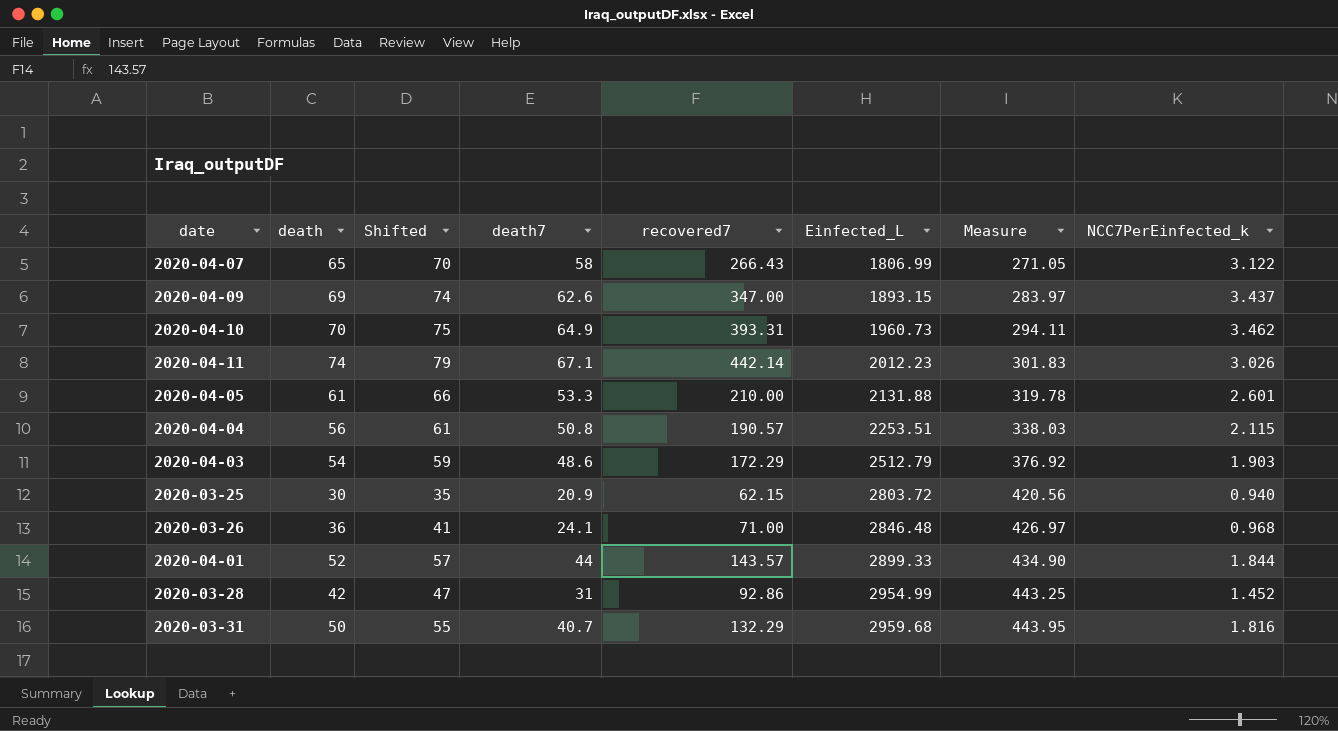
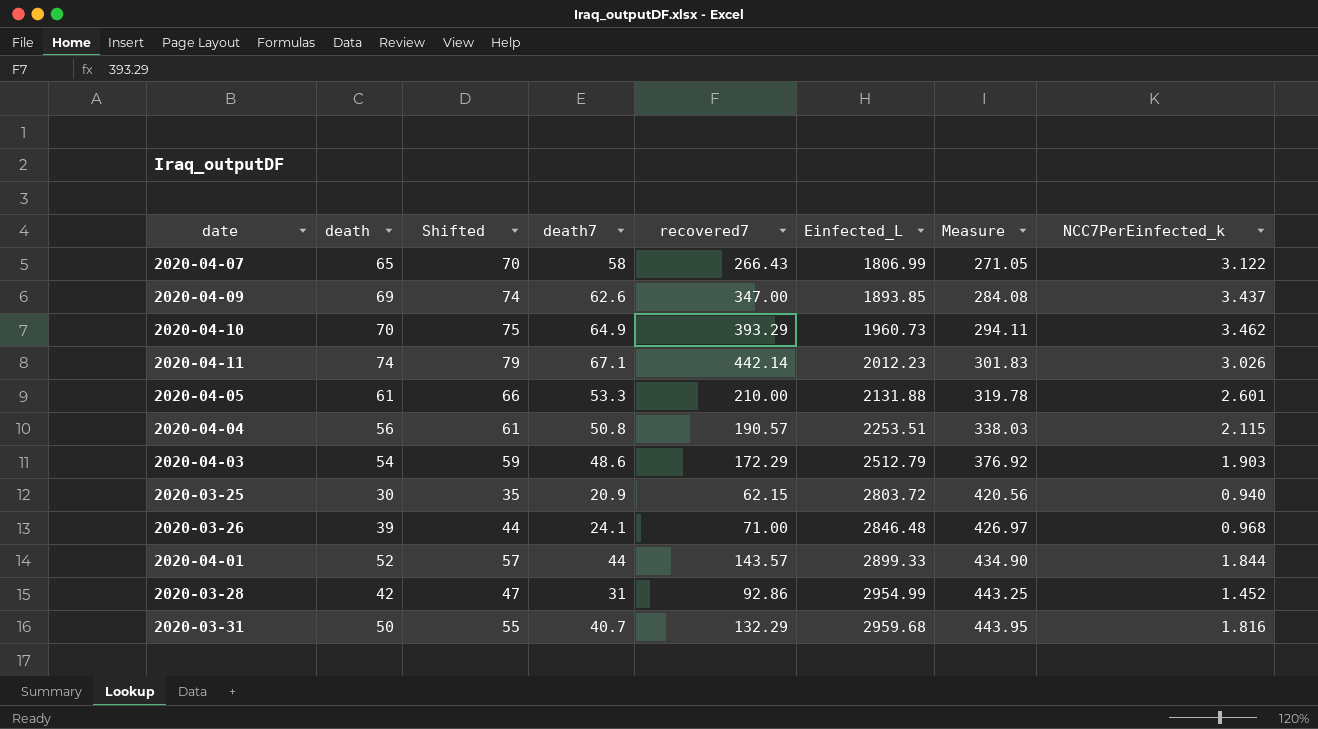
2020-04-09 | Einfected_L: 1893.15 -> 1893.85
2020-04-09 | Measure: 283.97 -> 284.08
2020-04-10 | recovered7: 393.31 -> 393.29
2020-03-26 | death: 36 -> 39
2020-03-26 | Shifted: 41 -> 44

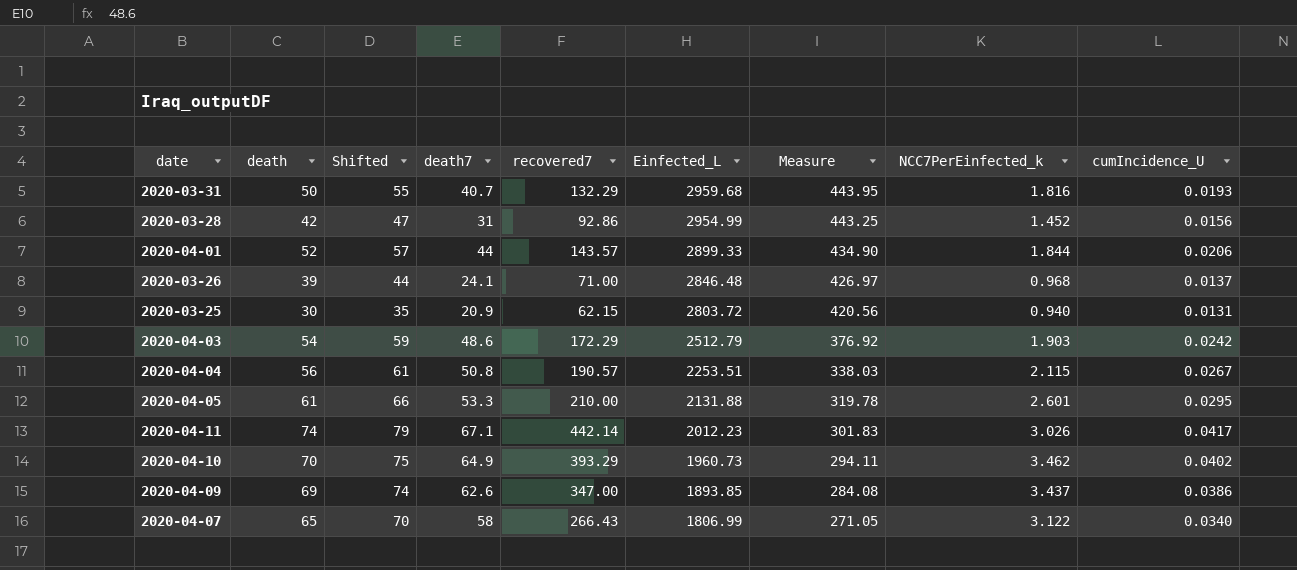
row order: Einfected_L ascending -> Einfected_L descending
column cumIncidence_U | position: none -> 9

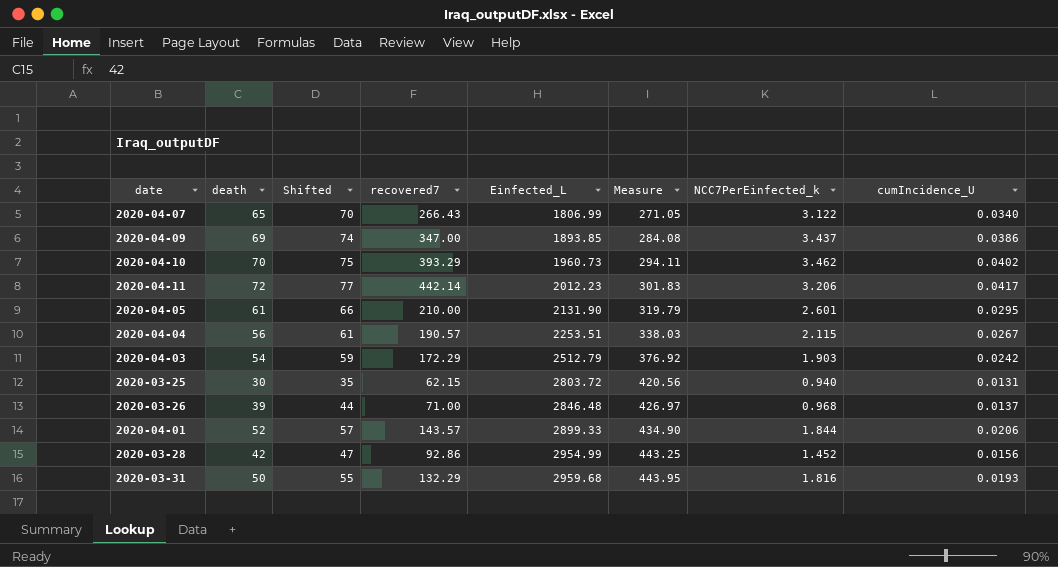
row order: Einfected_L descending -> Einfected_L ascending
column death7 | position: 4 -> none
2020-04-11 | death: 74 -> 72
2020-04-11 | Shifted: 79 -> 77
2020-04-11 | NCC7PerEinfected_k: 3.026 -> 3.206
2020-04-05 | Einfected_L: 2131.88 -> 2131.90
2020-04-05 | Measure: 319.78 -> 319.79

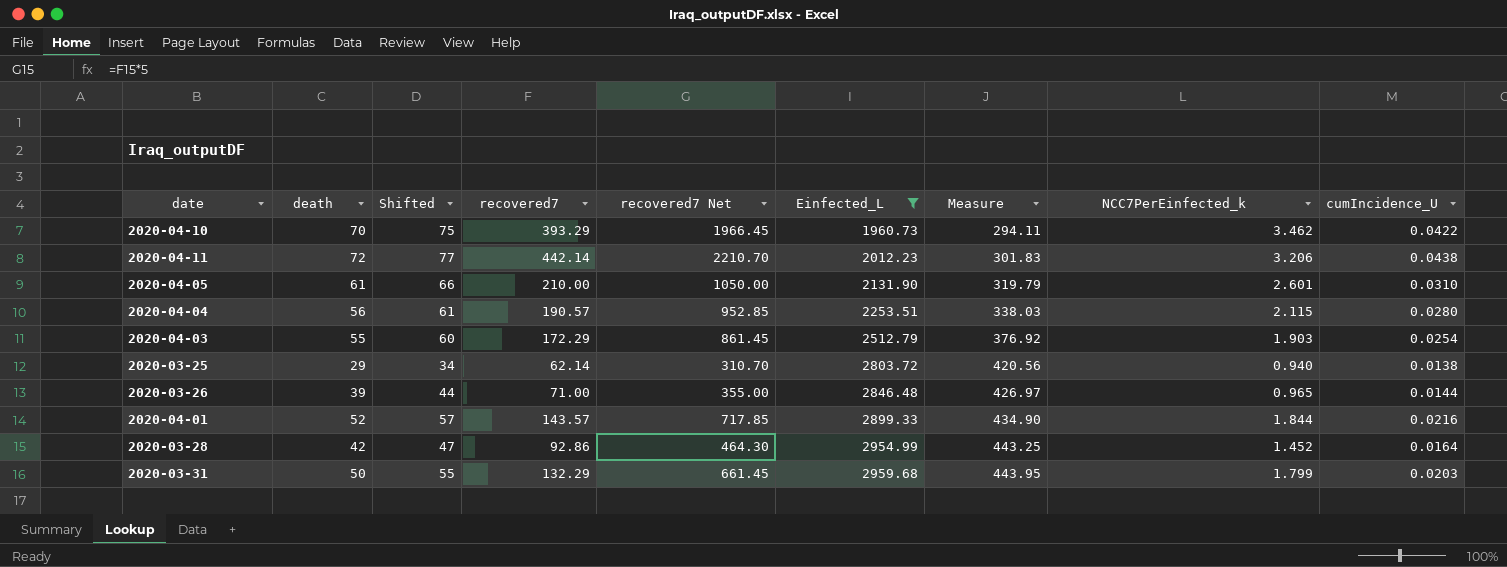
filter: none -> Einfected_L >= 1960.73
column recovered7 Net | formula: none -> [recovered7] * 5
2020-04-10 | cumIncidence_U: 0.0402 -> 0.0422
2020-04-11 | cumIncidence_U: 0.0417 -> 0.0438
2020-04-05 | cumIncidence_U: 0.0295 -> 0.0310
2020-04-04 | cumIncidence_U: 0.0267 -> 0.0280
2020-04-03 | death: 54 -> 55
2020-04-03 | Shifted: 59 -> 60
2020-04-03 | cumIncidence_U: 0.0242 -> 0.0254
2020-03-25 | death: 30 -> 29
2020-03-25 | Shifted: 35 -> 34
2020-03-25 | recovered7: 62.15 -> 62.14
2020-03-25 | cumIncidence_U: 0.0131 -> 0.0138
2020-03-26 | NCC7PerEinfected_k: 0.968 -> 0.965
2020-03-26 | cumIncidence_U: 0.0137 -> 0.0144
2020-04-01 | cumIncidence_U: 0.0206 -> 0.0216
2020-03-28 | cumIncidence_U: 0.0156 -> 0.0164
2020-03-31 | NCC7PerEinfected_k: 1.816 -> 1.799
2020-03-31 | cumIncidence_U: 0.0193 -> 0.0203

